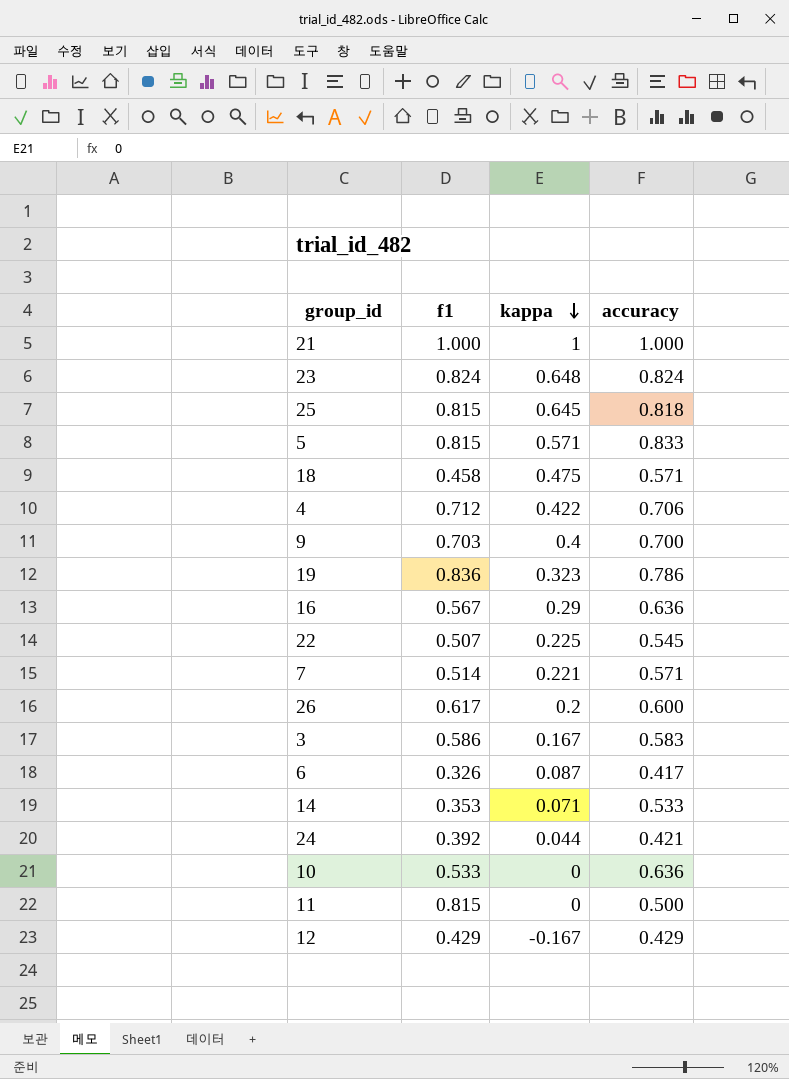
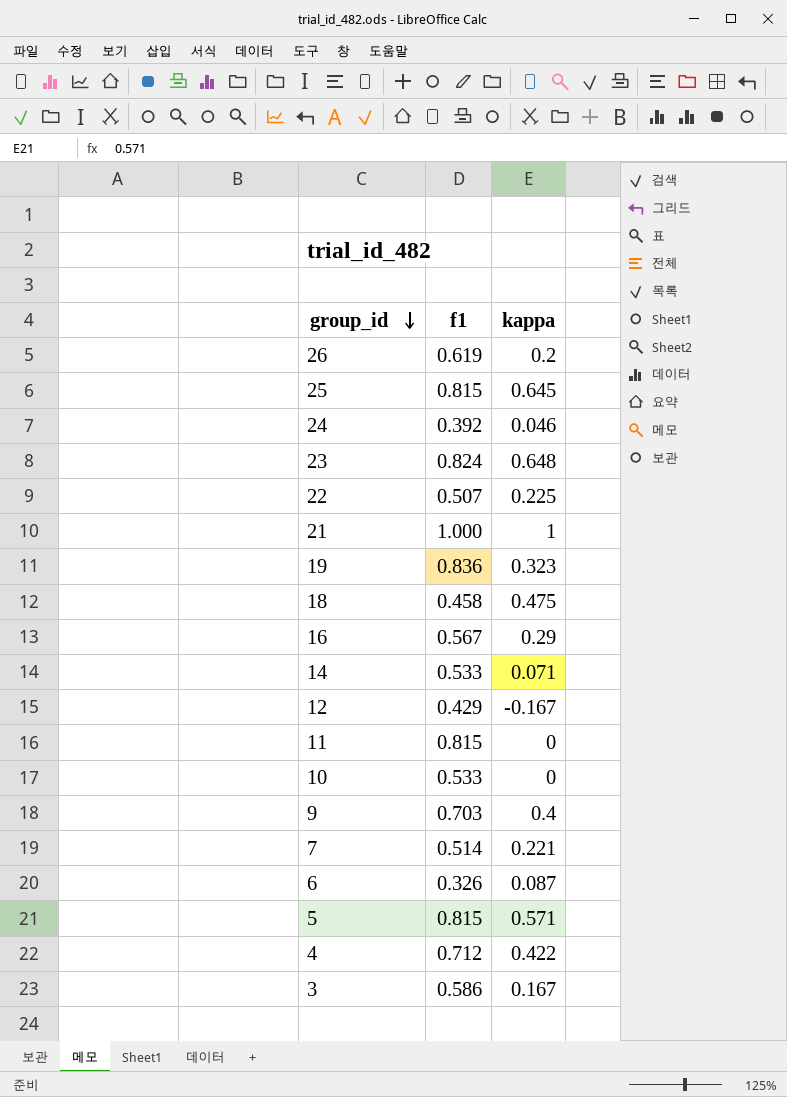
row order: kappa descending -> group_id descending
column accuracy | position: 4 -> none
26 | f1: 0.617 -> 0.619
24 | kappa: 0.044 -> 0.046
14 | f1: 0.353 -> 0.533

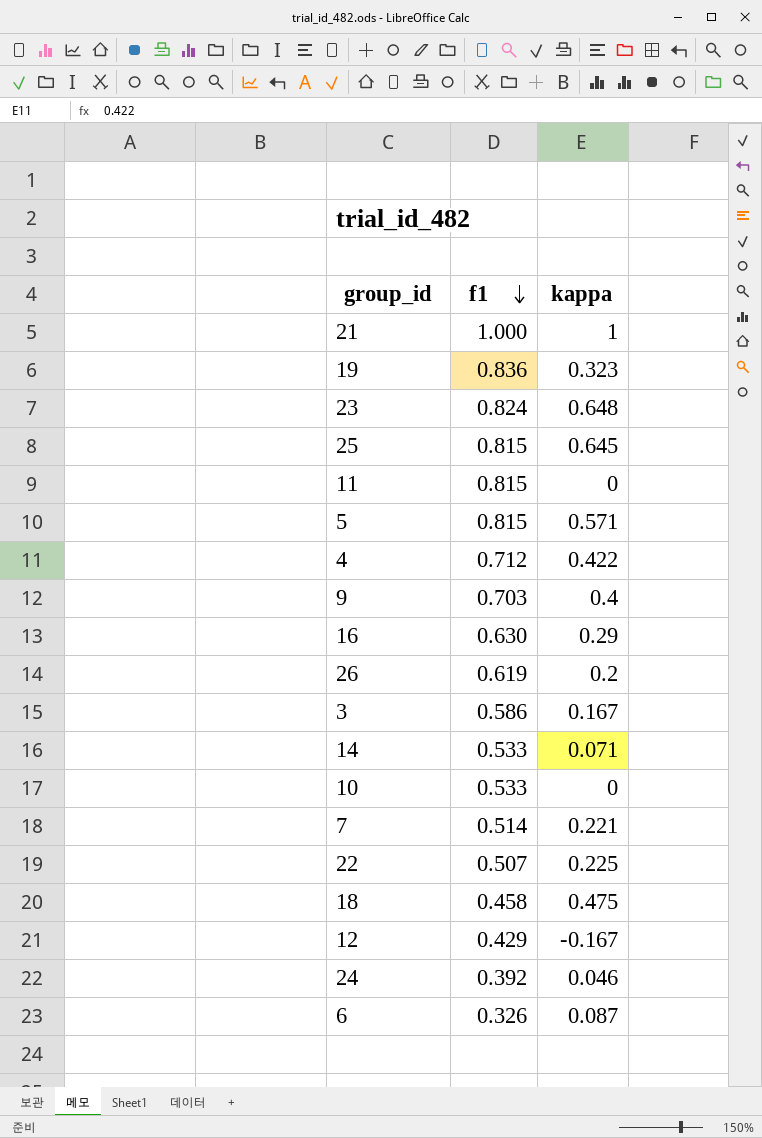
row order: group_id descending -> f1 descending
16 | f1: 0.567 -> 0.630

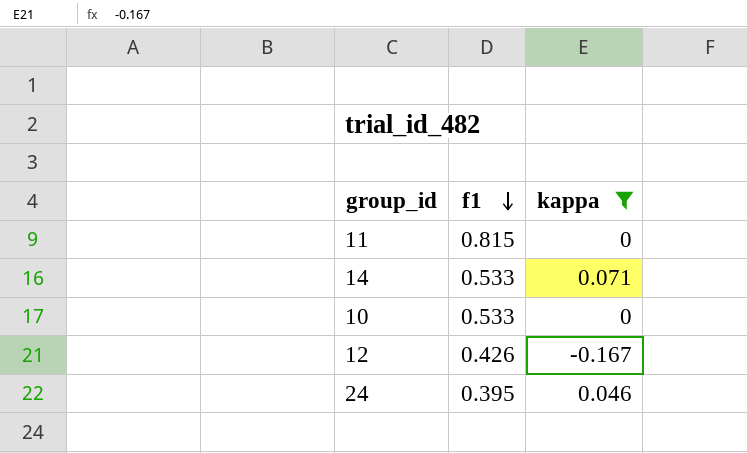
filter: none -> kappa <= 0.071
12 | f1: 0.429 -> 0.426
24 | f1: 0.392 -> 0.395

